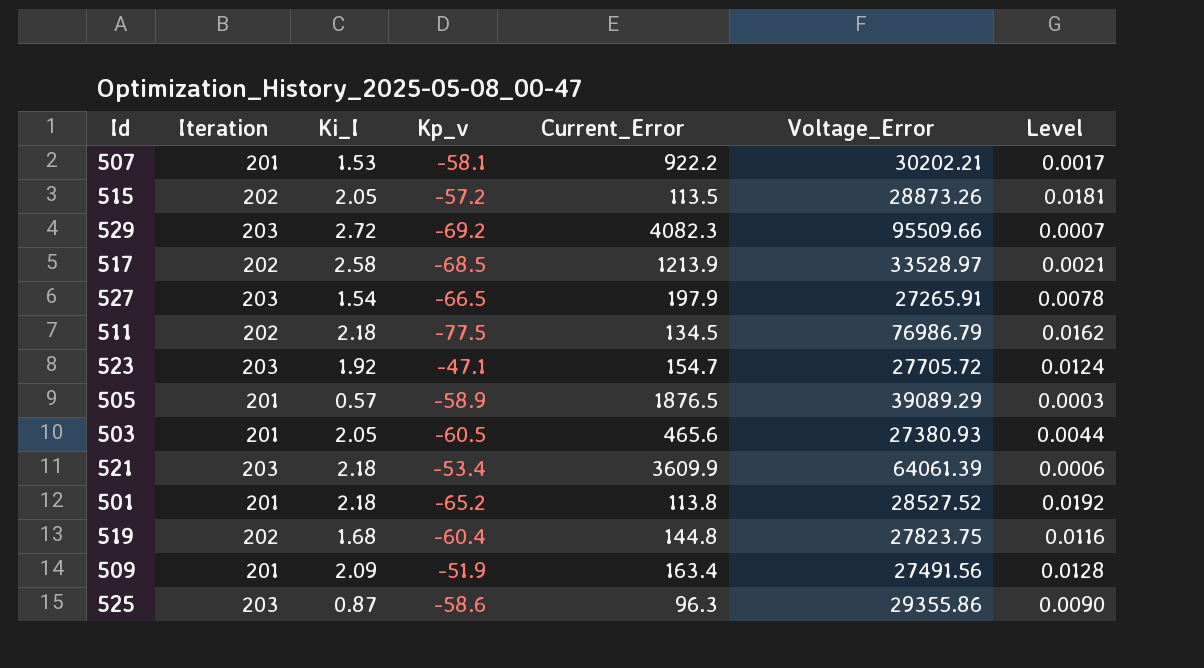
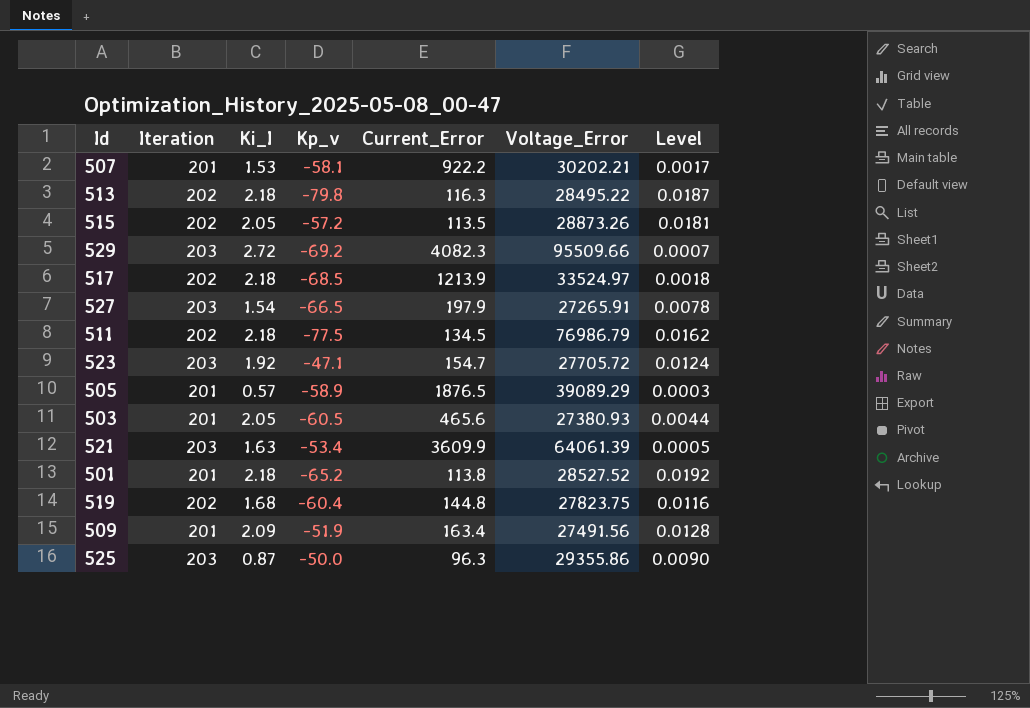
row 513: none -> 202 | 2.18 | -79.8 | 116.3 | 28495.22 | 0.0187
517 | Ki_I: 2.58 -> 2.18
517 | Voltage_Error: 33528.97 -> 33524.97
517 | Level: 0.0021 -> 0.0018
521 | Ki_I: 2.18 -> 1.63
521 | Level: 0.0006 -> 0.0005
525 | Kp_v: -58.6 -> -50.0

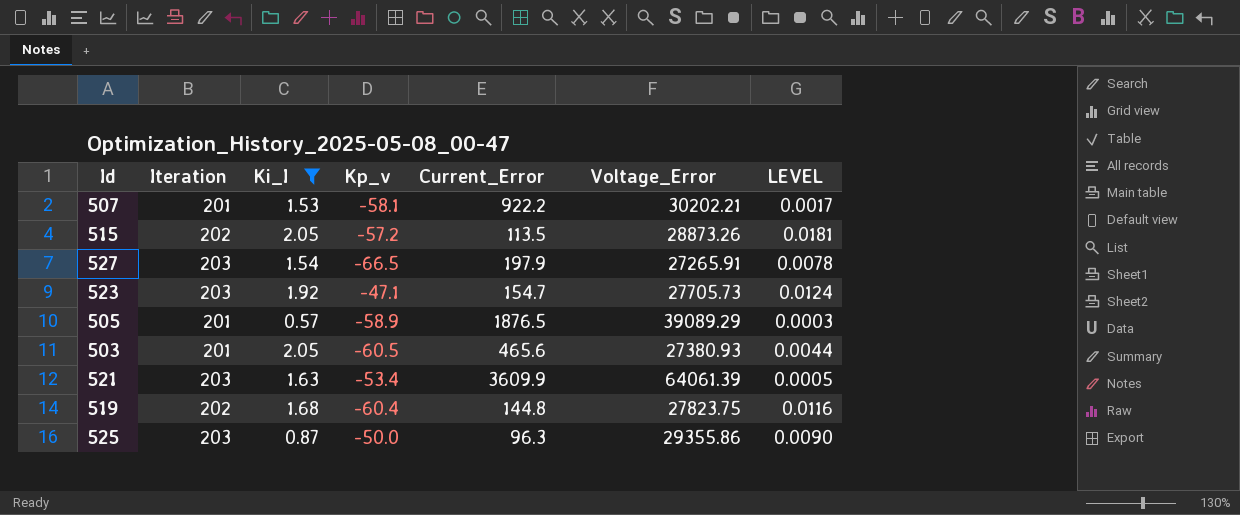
filter: none -> Ki_I <= 2.05
column name: Level -> LEVEL
523 | Voltage_Error: 27705.72 -> 27705.73

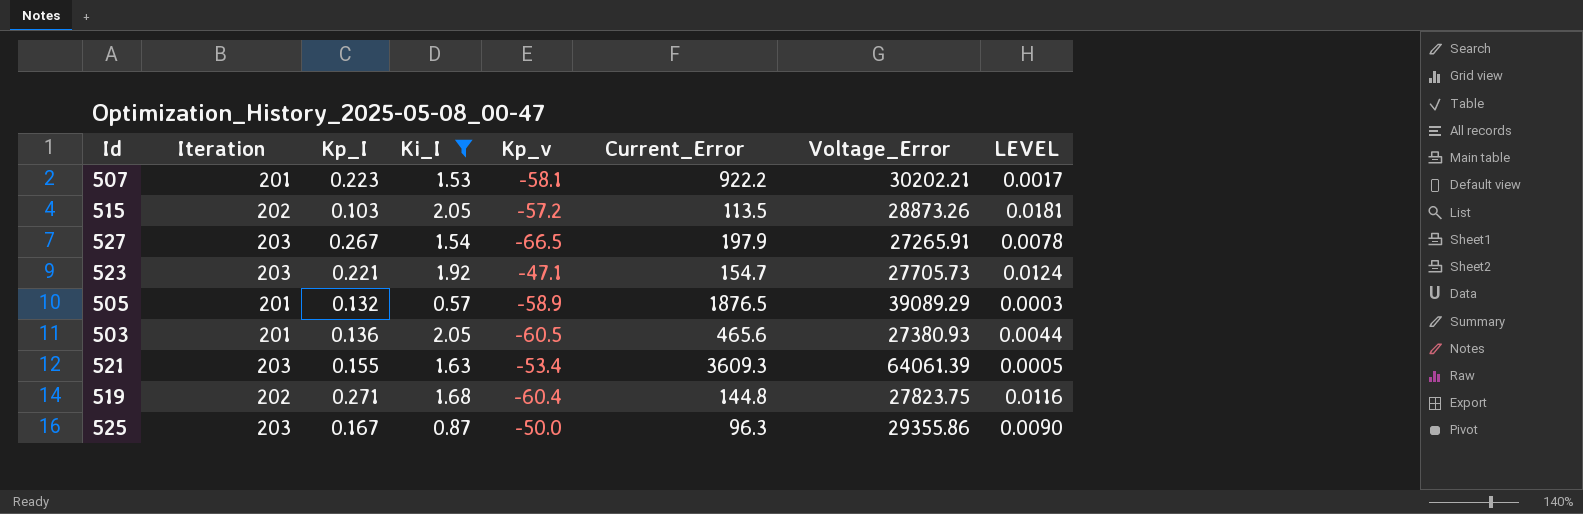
column Kp_I | position: none -> 3
521 | Current_Error: 3609.9 -> 3609.3

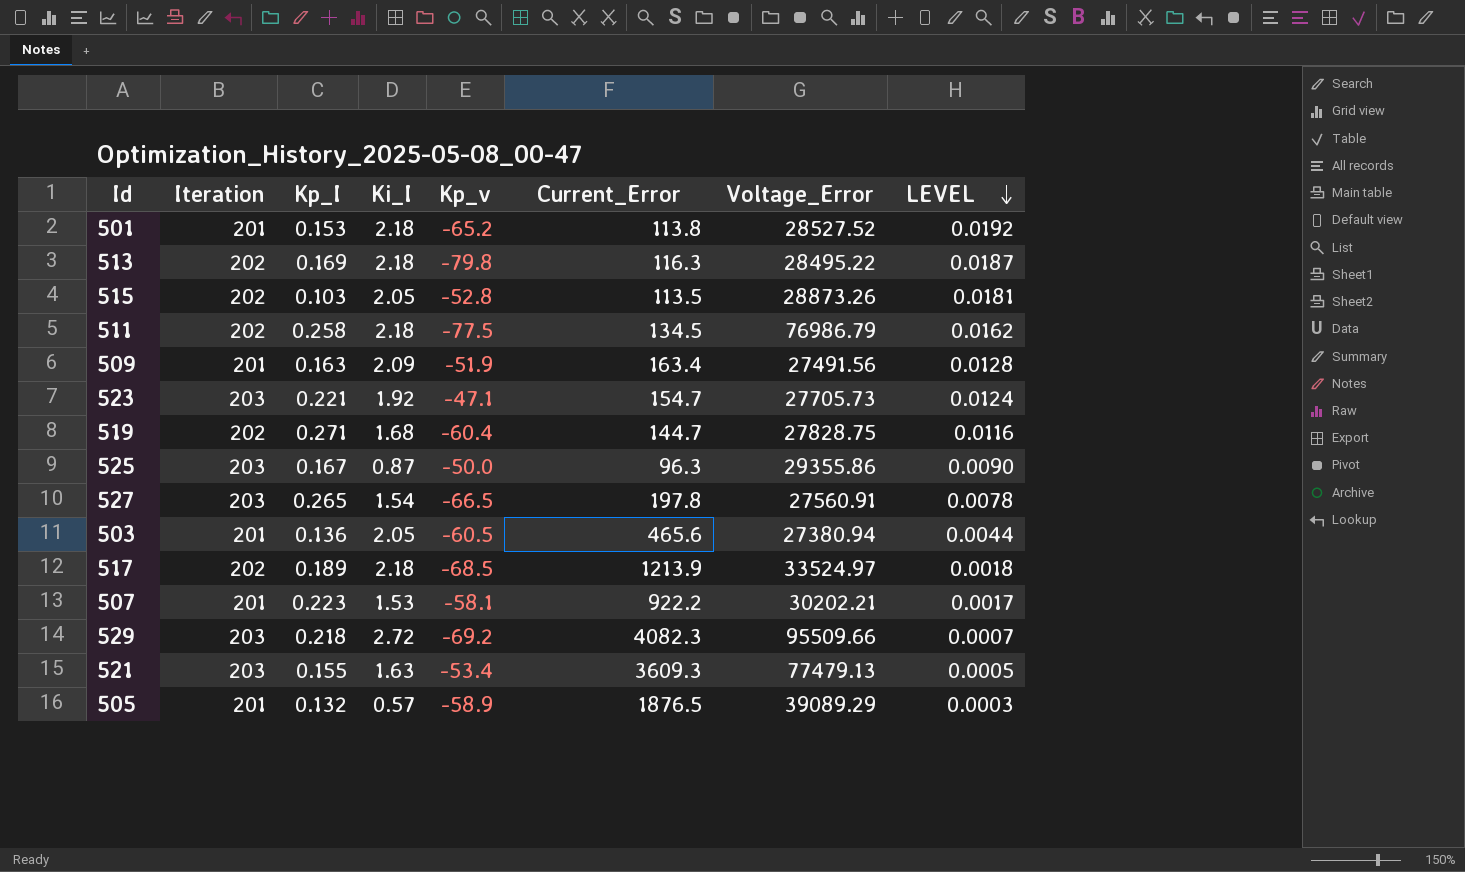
filter: Ki_I <= 2.05 -> none
row order: none -> LEVEL descending
515 | Kp_v: -57.2 -> -52.8
519 | Current_Error: 144.8 -> 144.7
519 | Voltage_Error: 27823.75 -> 27828.75
527 | Kp_I: 0.267 -> 0.265
527 | Current_Error: 197.9 -> 197.8
527 | Voltage_Error: 27265.91 -> 27560.91
503 | Voltage_Error: 27380.93 -> 27380.94
521 | Voltage_Error: 64061.39 -> 77479.13

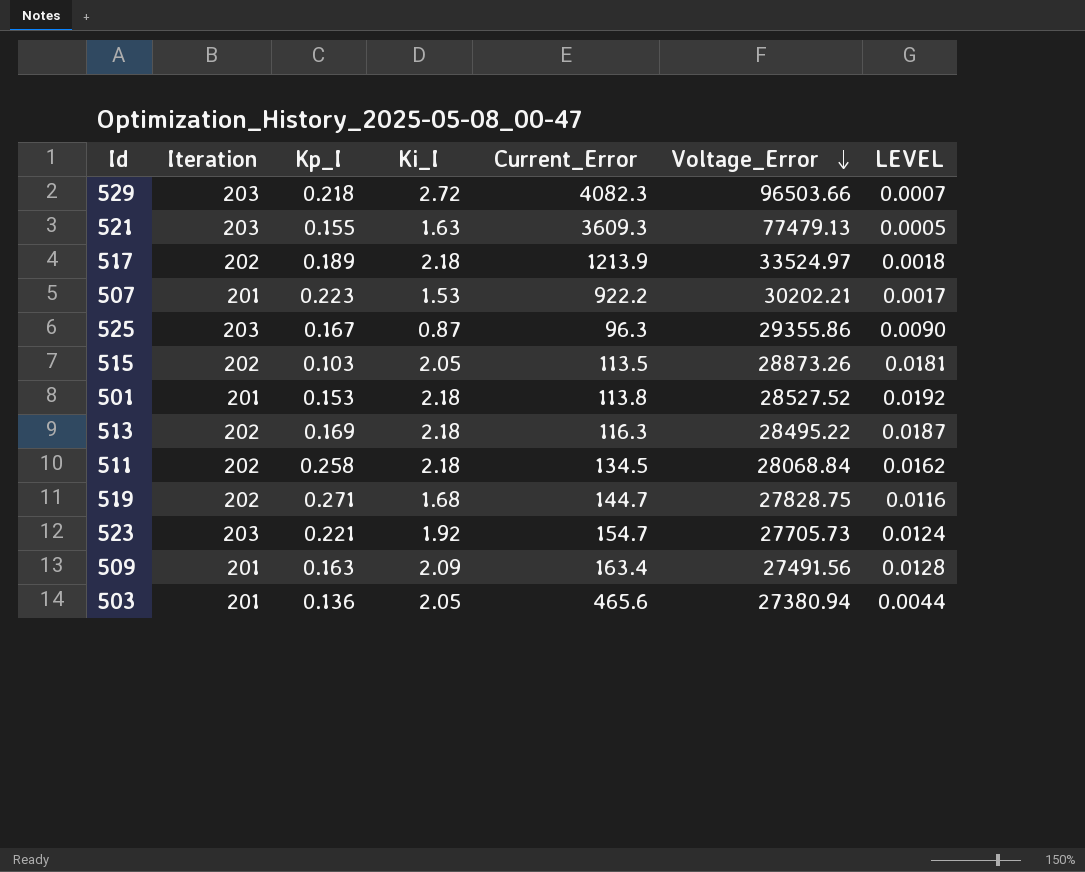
row order: LEVEL descending -> Voltage_Error descending
column Kp_v | position: 5 -> none
row 527: 203 | 0.265 | 1.54 | -66.5 | 197.8 | 27560.91 | 0.0078 -> none
row 505: 201 | 0.132 | 0.57 | -58.9 | 1876.5 | 39089.29 | 0.0003 -> none
529 | Voltage_Error: 95509.66 -> 96503.66
511 | Voltage_Error: 76986.79 -> 28068.84

